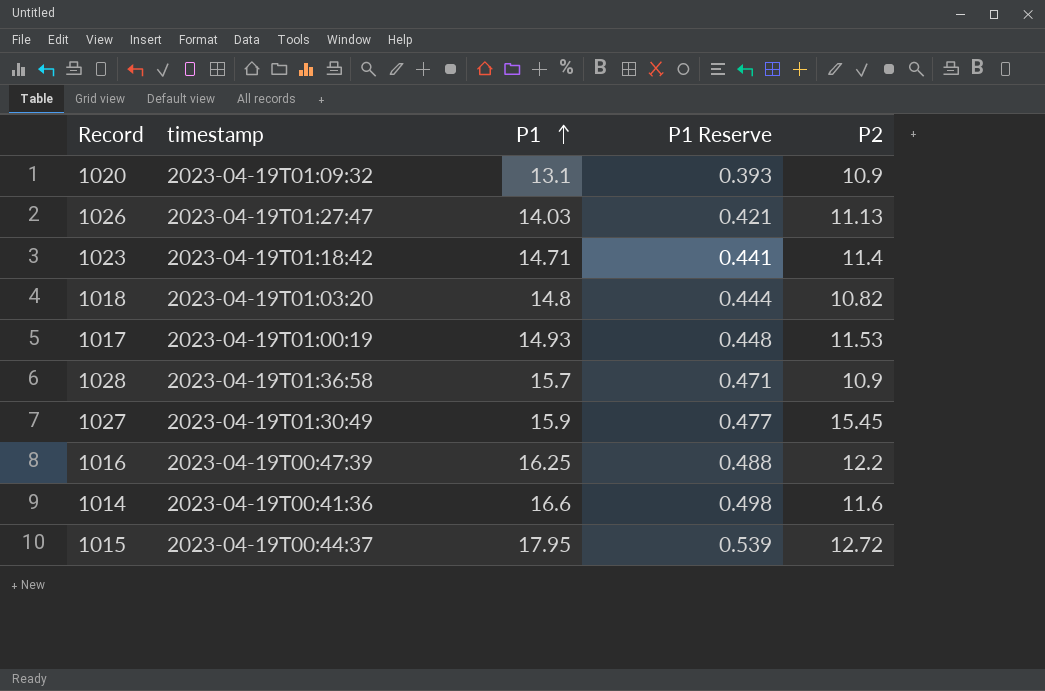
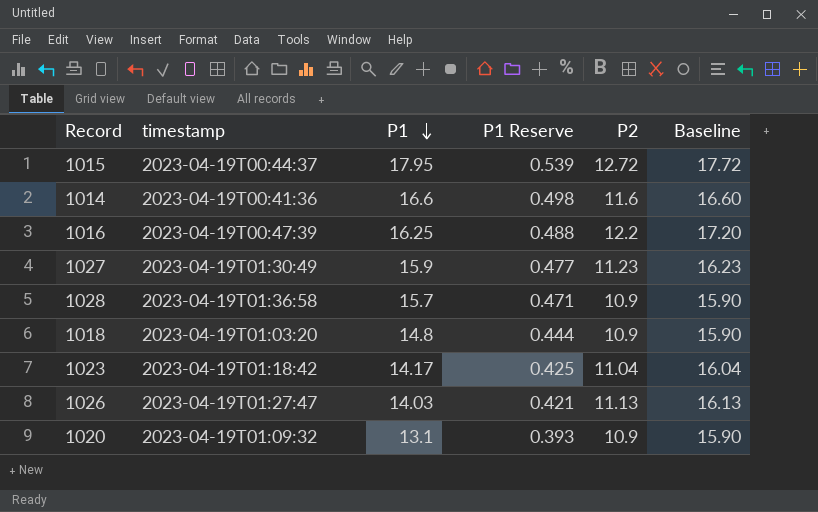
row order: P1 ascending -> P1 descending
column Baseline | formula: none -> [P2] + 5
row 1017: 2023-04-19T01:00:19 | 14.93 | 0.448 | 11.53 -> none
1027 | P2: 15.45 -> 11.23
1018 | P2: 10.82 -> 10.9
1023 | P1: 14.71 -> 14.17
1023 | P1 Reserve: 0.441 -> 0.425
1023 | P2: 11.4 -> 11.04

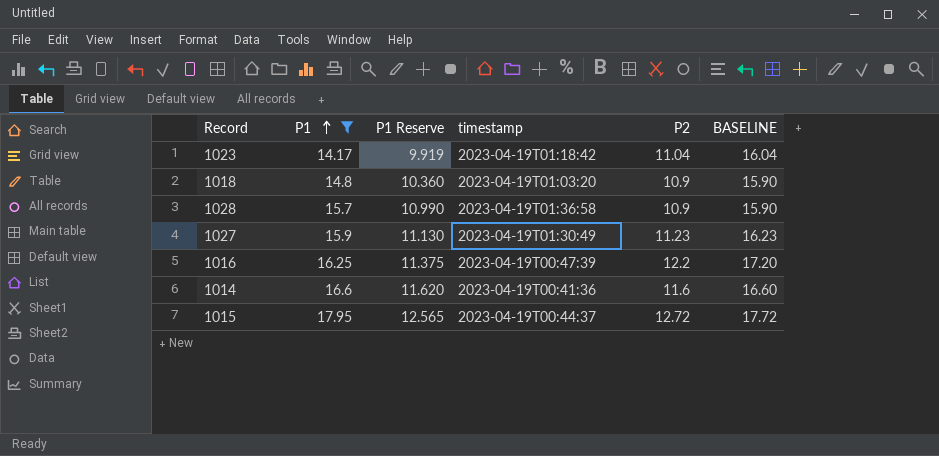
filter: none -> P1 >= 14.17
row order: P1 descending -> P1 ascending
column P1 Reserve | formula: [P1] * 0.03 -> [P1] * 0.7
column timestamp | position: 2 -> 4
column name: Baseline -> BASELINE

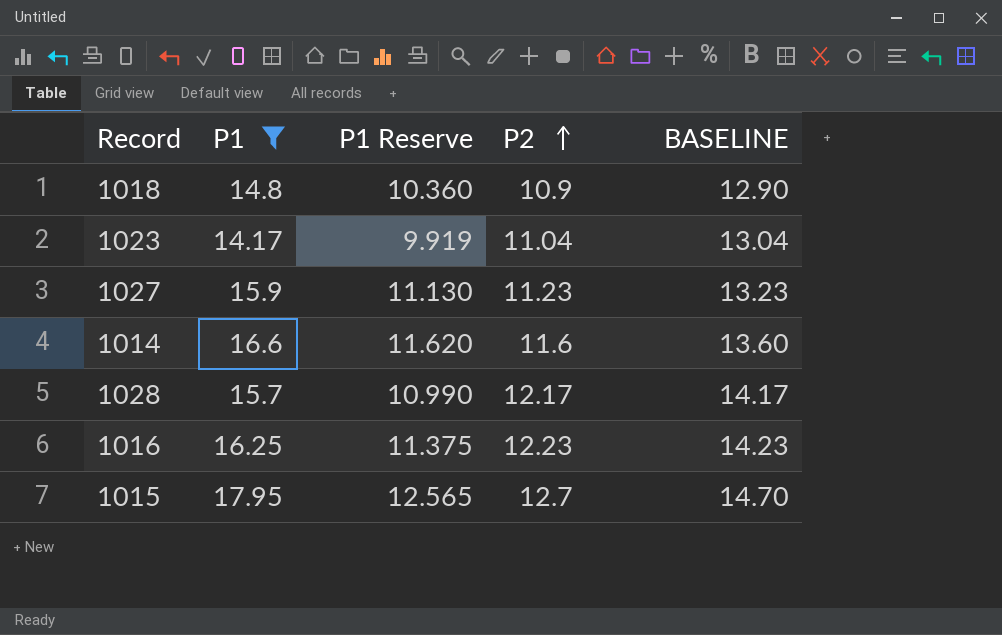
row order: P1 ascending -> P2 ascending
column timestamp | position: 4 -> none
column BASELINE | formula: [P2] + 5 -> [P2] + 2
1028 | P2: 10.9 -> 12.17
1016 | P2: 12.2 -> 12.23
1015 | P2: 12.72 -> 12.7

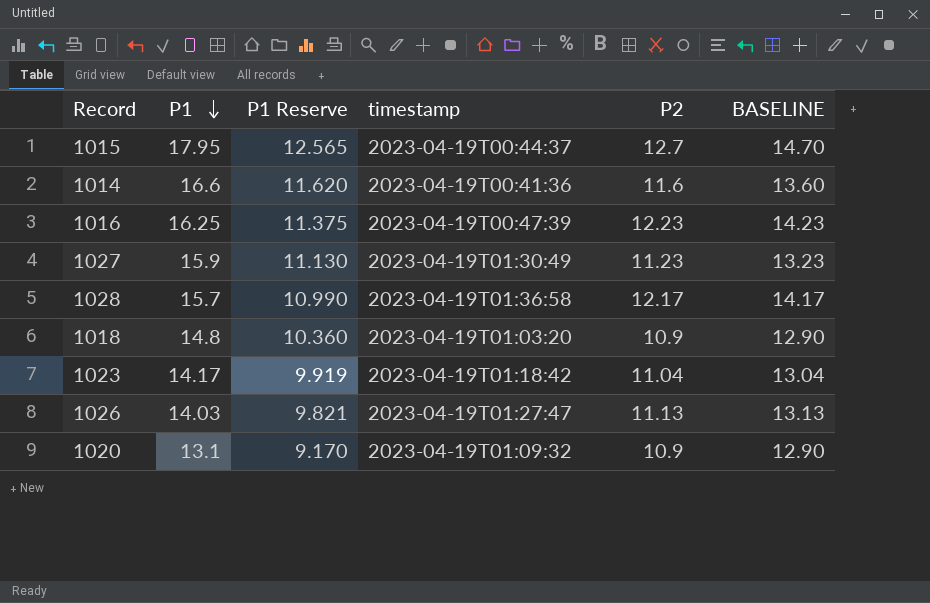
filter: P1 >= 14.17 -> none
row order: P2 ascending -> P1 descending
column timestamp | position: none -> 4

